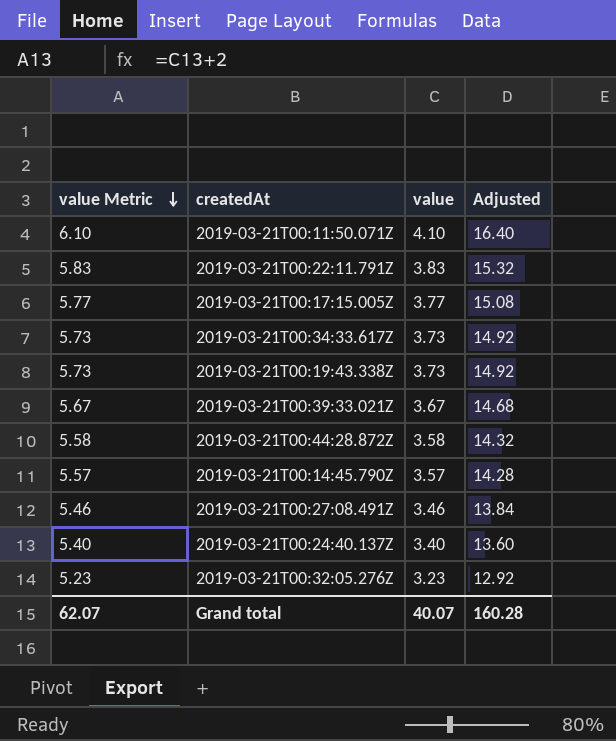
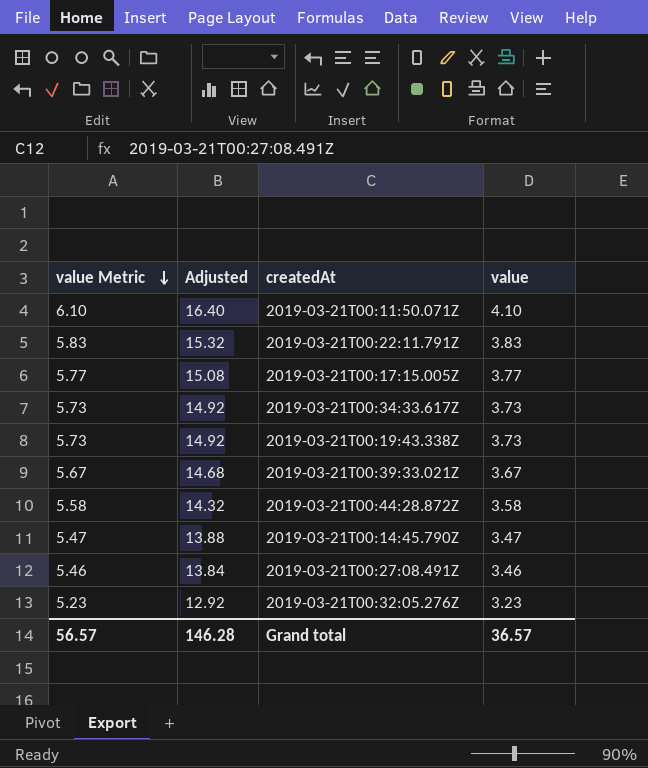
column Adjusted | position: 4 -> 2
row 2019-03-21T00:24:40.137Z: 5.40 | 3.40 | 13.60 -> none
2019-03-21T00:14:45.790Z | value Metric: 5.57 -> 5.47
2019-03-21T00:14:45.790Z | Adjusted: 14.28 -> 13.88
2019-03-21T00:14:45.790Z | value: 3.57 -> 3.47
Grand total | value Metric: 62.07 -> 56.57
Grand total | Adjusted: 160.28 -> 146.28
Grand total | value: 40.07 -> 36.57

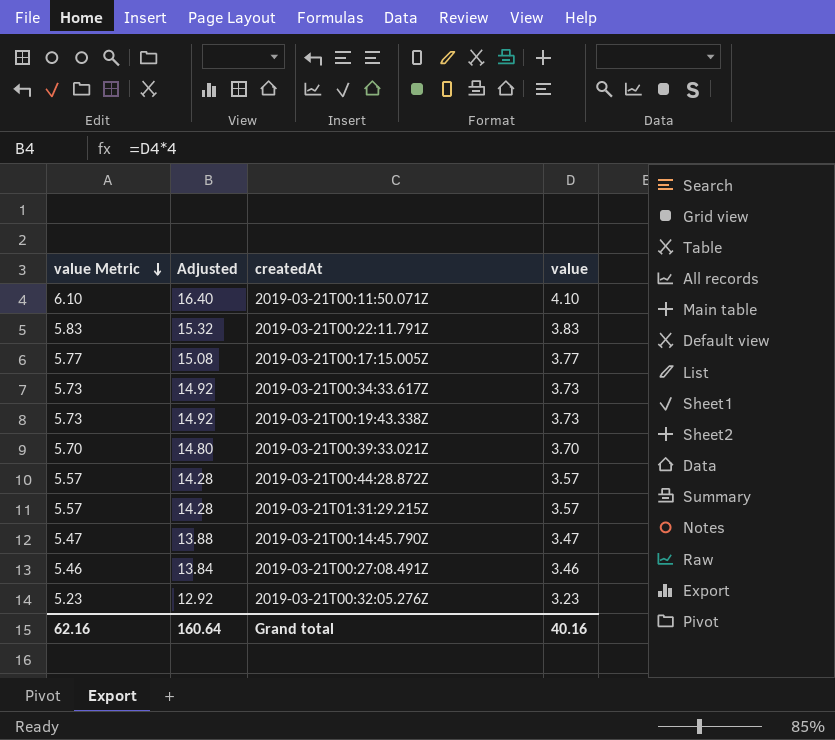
2019-03-21T00:39:33.021Z | value Metric: 5.67 -> 5.70
2019-03-21T00:39:33.021Z | Adjusted: 14.68 -> 14.80
2019-03-21T00:39:33.021Z | value: 3.67 -> 3.70
2019-03-21T00:44:28.872Z | value Metric: 5.58 -> 5.57
2019-03-21T00:44:28.872Z | Adjusted: 14.32 -> 14.28
2019-03-21T00:44:28.872Z | value: 3.58 -> 3.57
row 2019-03-21T01:31:29.215Z: none -> 5.57 | 14.28 | 3.57
Grand total | value Metric: 56.57 -> 62.16
Grand total | Adjusted: 146.28 -> 160.64
Grand total | value: 36.57 -> 40.16

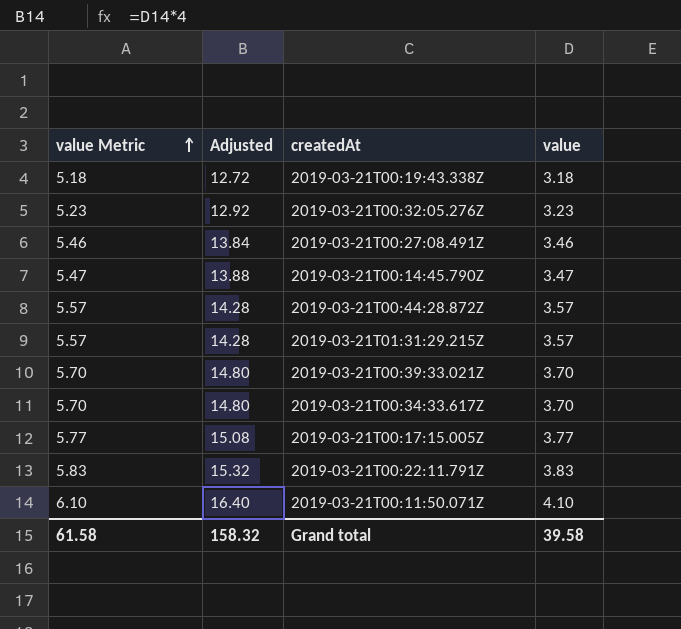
row order: value Metric descending -> value Metric ascending
2019-03-21T00:19:43.338Z | value Metric: 5.73 -> 5.18
2019-03-21T00:19:43.338Z | Adjusted: 14.92 -> 12.72
2019-03-21T00:19:43.338Z | value: 3.73 -> 3.18
2019-03-21T00:34:33.617Z | value Metric: 5.73 -> 5.70
2019-03-21T00:34:33.617Z | Adjusted: 14.92 -> 14.80
2019-03-21T00:34:33.617Z | value: 3.73 -> 3.70
Grand total | value Metric: 62.16 -> 61.58
Grand total | Adjusted: 160.64 -> 158.32
Grand total | value: 40.16 -> 39.58

